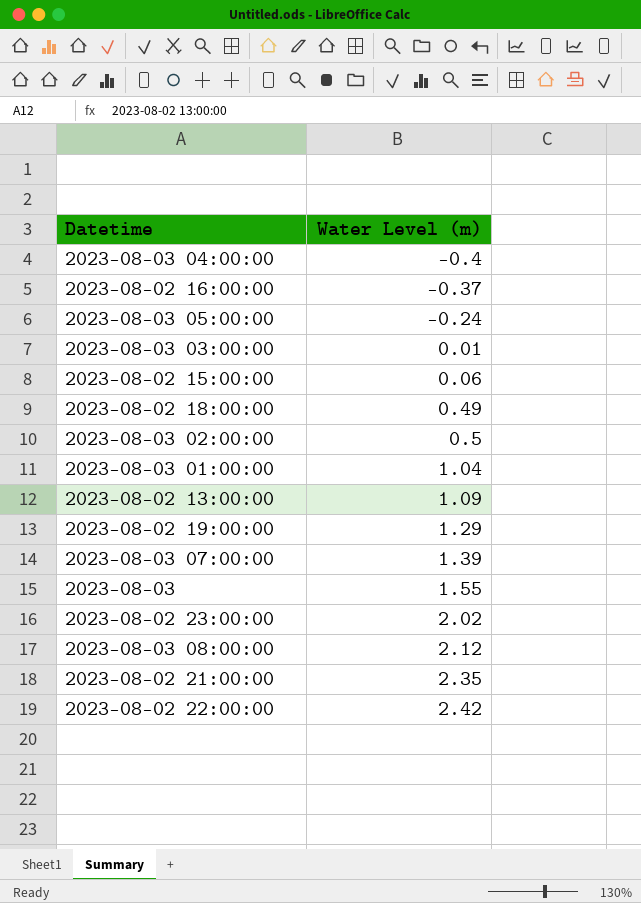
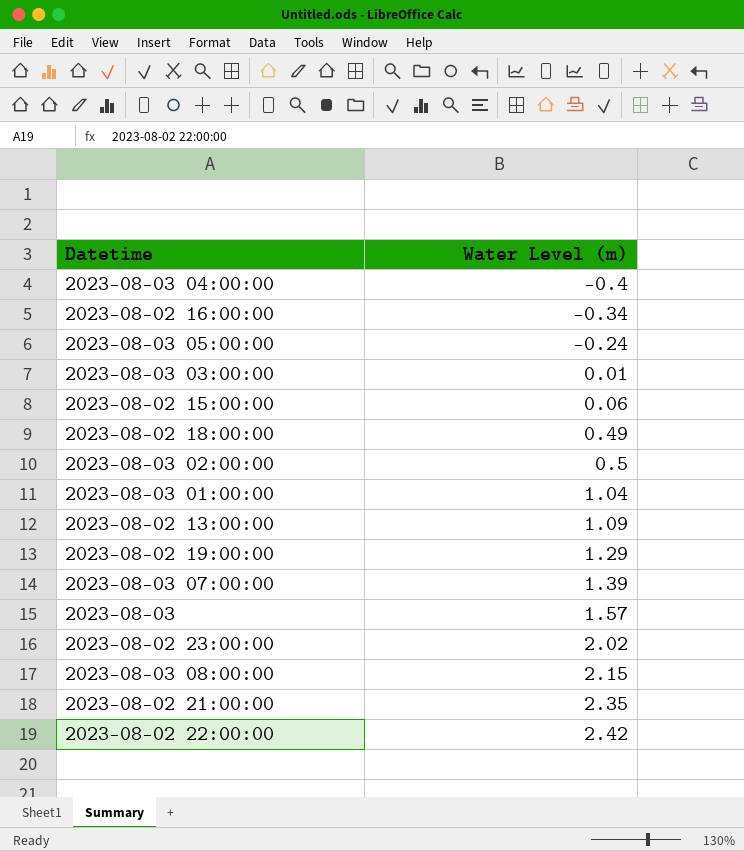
2023-08-02 16:00:00 | Water Level (m): -0.37 -> -0.34
2023-08-03 | Water Level (m): 1.55 -> 1.57
2023-08-03 08:00:00 | Water Level (m): 2.12 -> 2.15

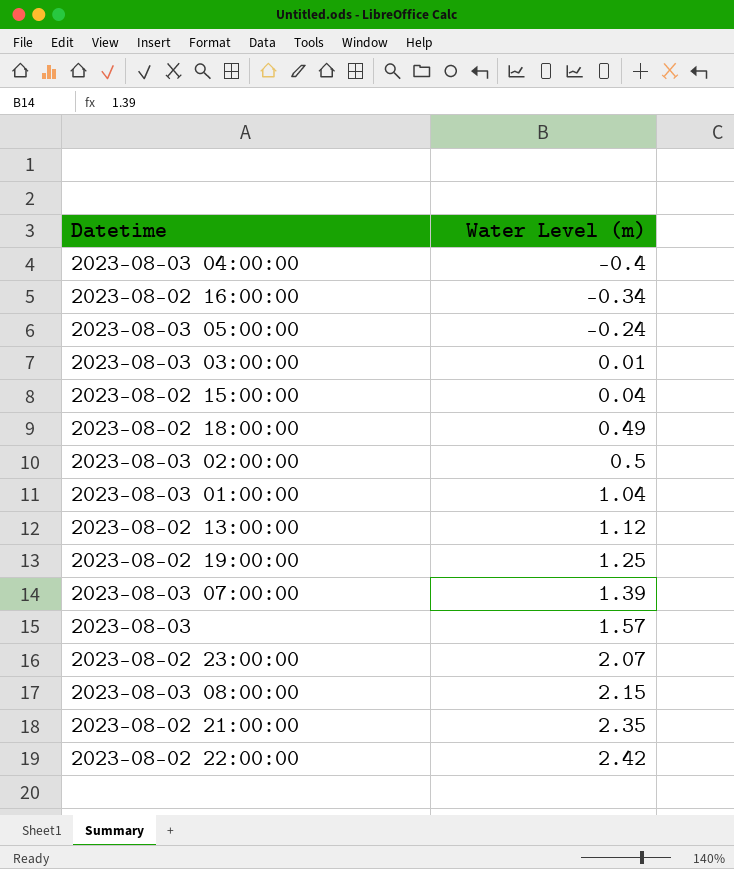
2023-08-02 15:00:00 | Water Level (m): 0.06 -> 0.04
2023-08-02 13:00:00 | Water Level (m): 1.09 -> 1.12
2023-08-02 19:00:00 | Water Level (m): 1.29 -> 1.25
2023-08-02 23:00:00 | Water Level (m): 2.02 -> 2.07

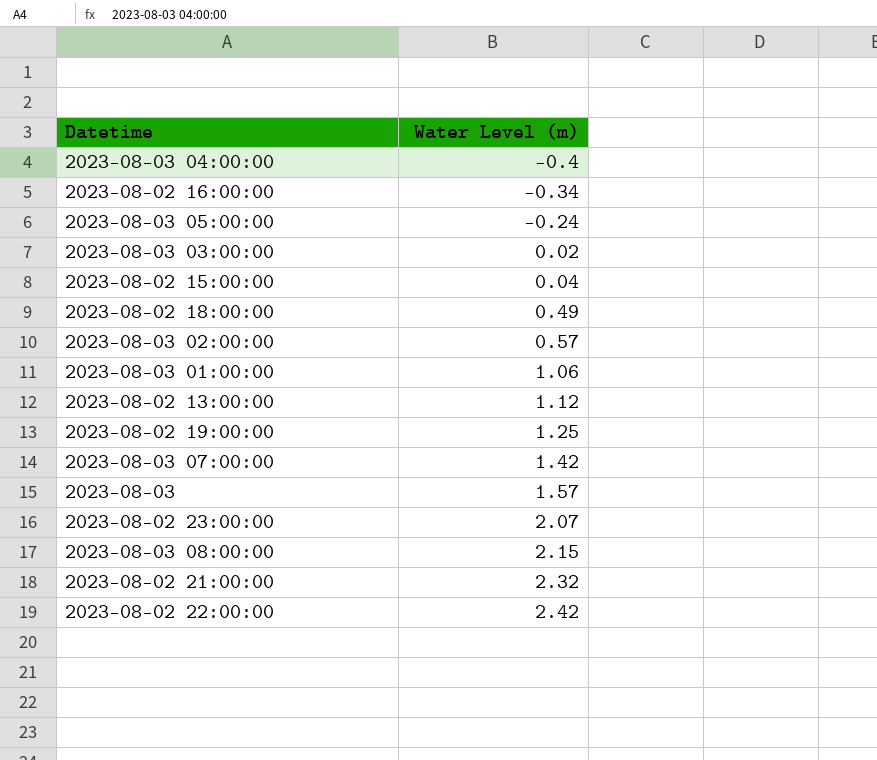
2023-08-03 03:00:00 | Water Level (m): 0.01 -> 0.02
2023-08-03 02:00:00 | Water Level (m): 0.5 -> 0.57
2023-08-03 01:00:00 | Water Level (m): 1.04 -> 1.06
2023-08-03 07:00:00 | Water Level (m): 1.39 -> 1.42
2023-08-02 21:00:00 | Water Level (m): 2.35 -> 2.32

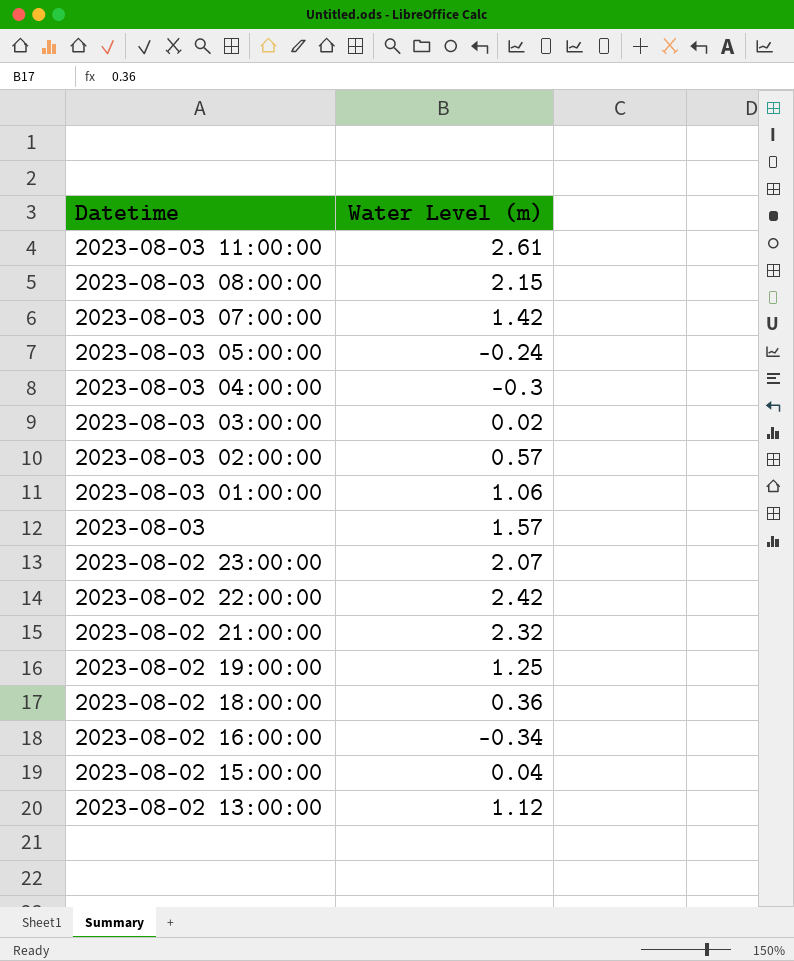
row order: Water Level (m) ascending -> Datetime descending
row 2023-08-03 11:00:00: none -> 2.61
2023-08-03 04:00:00 | Water Level (m): -0.4 -> -0.3
2023-08-02 18:00:00 | Water Level (m): 0.49 -> 0.36

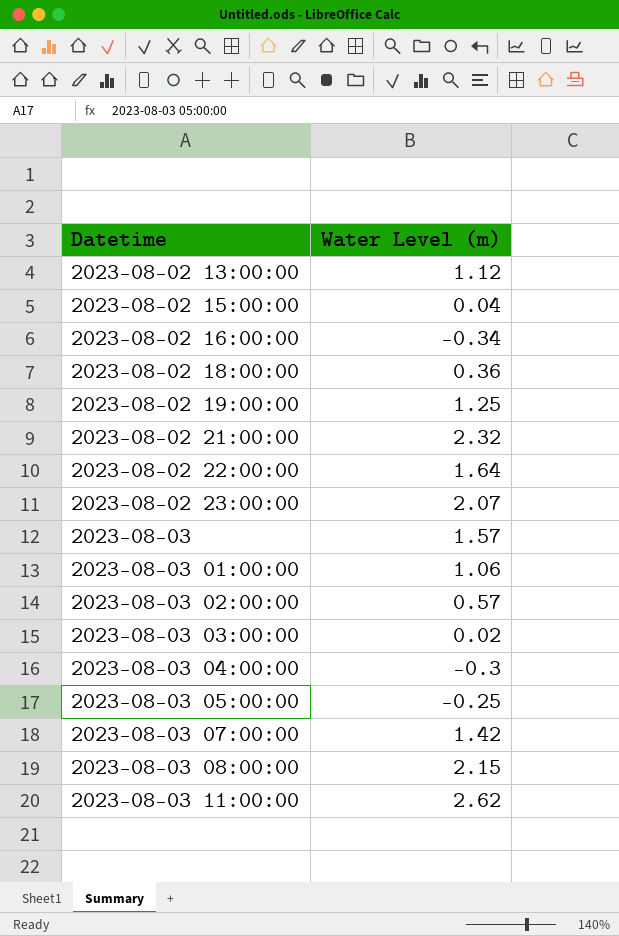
row order: Datetime descending -> Datetime ascending
2023-08-02 22:00:00 | Water Level (m): 2.42 -> 1.64
2023-08-03 05:00:00 | Water Level (m): -0.24 -> -0.25
2023-08-03 11:00:00 | Water Level (m): 2.61 -> 2.62

